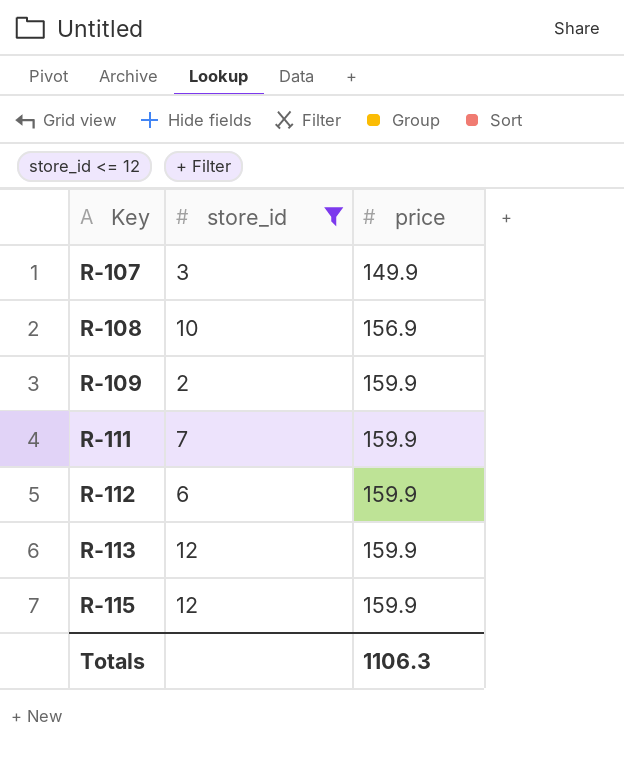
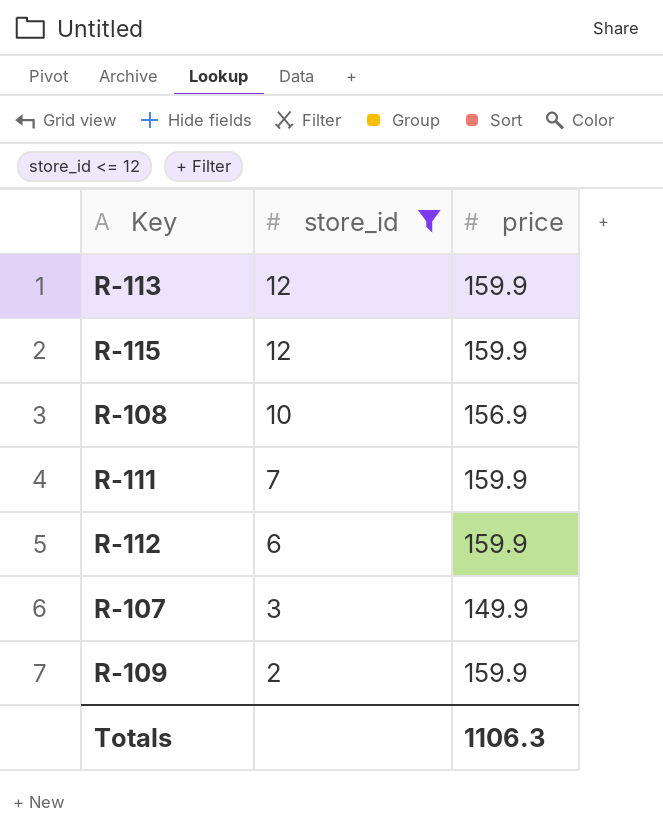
row order: Key ascending -> store_id descending

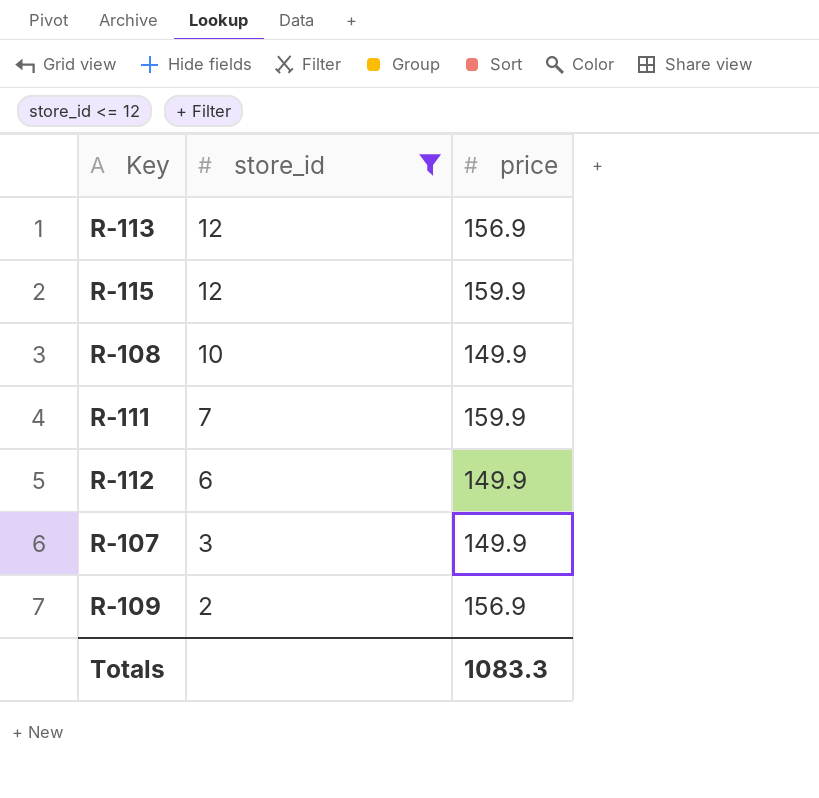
R-113 | price: 159.9 -> 156.9
R-108 | price: 156.9 -> 149.9
R-112 | price: 159.9 -> 149.9
R-109 | price: 159.9 -> 156.9
Totals | price: 1106.3 -> 1083.3

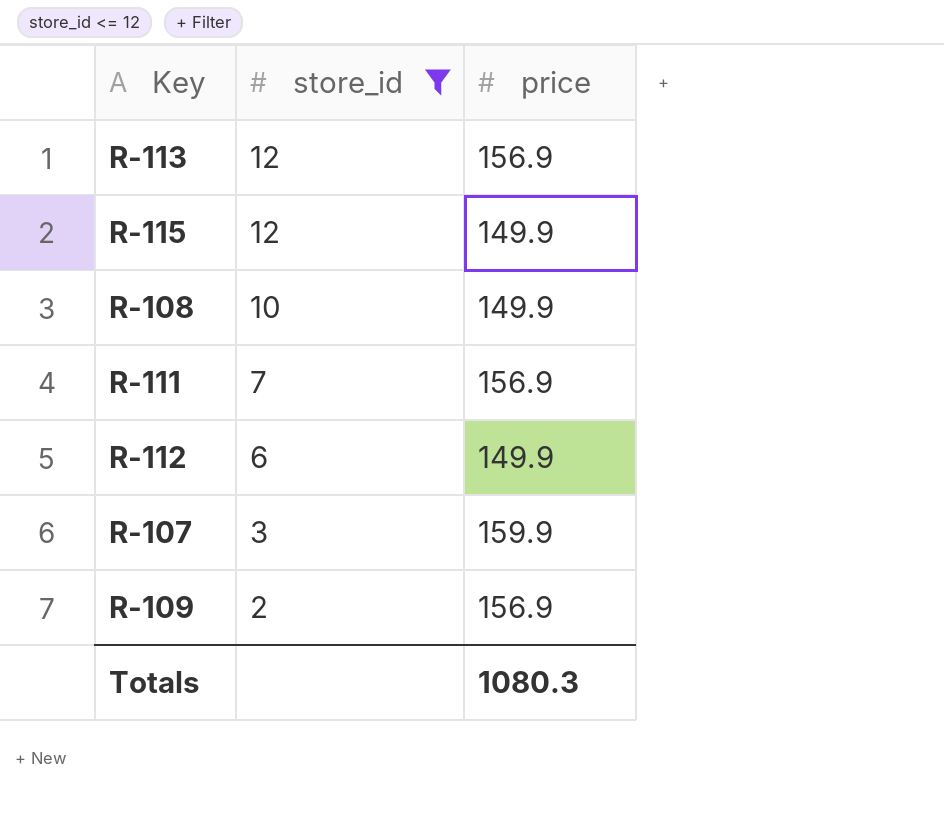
R-115 | price: 159.9 -> 149.9
R-111 | price: 159.9 -> 156.9
R-107 | price: 149.9 -> 159.9
Totals | price: 1083.3 -> 1080.3

